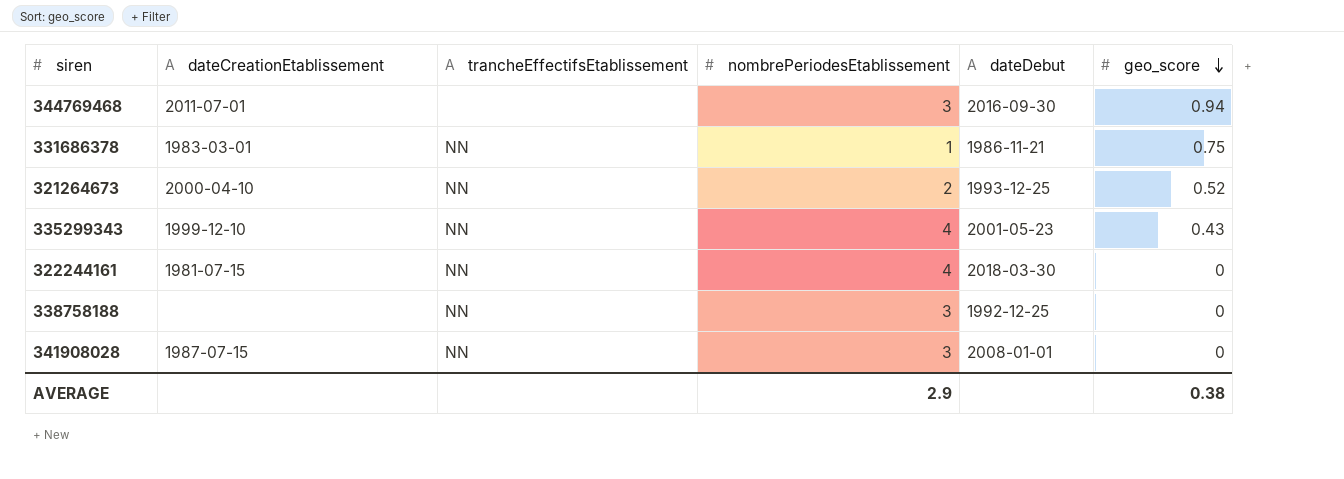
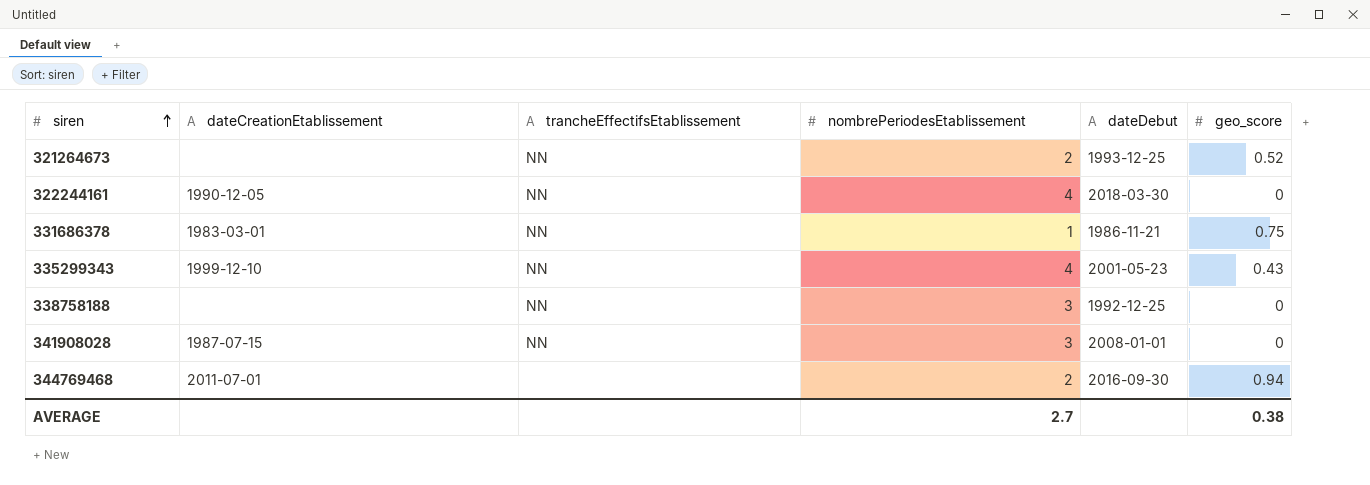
row order: geo_score descending -> siren ascending
321264673 | dateCreationEtablissement: 2000-04-10 -> none
322244161 | dateCreationEtablissement: 1981-07-15 -> 1990-12-05
344769468 | nombrePeriodesEtablissement: 3 -> 2
AVERAGE | nombrePeriodesEtablissement: 2.9 -> 2.7

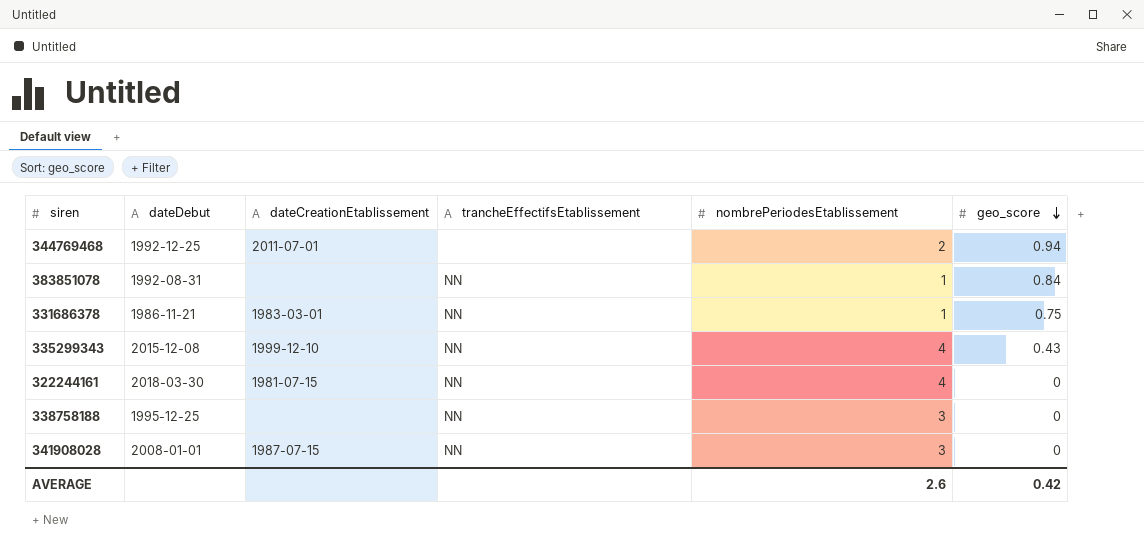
row order: siren ascending -> geo_score descending
column dateDebut | position: 5 -> 2
row 321264673: none | NN | 2 | 1993-12-25 | 0.52 -> none
344769468 | dateDebut: 2016-09-30 -> 1992-12-25
row 383851078: none -> 1992-08-31 | none | NN | 1 | 0.84
335299343 | dateDebut: 2001-05-23 -> 2015-12-08
322244161 | dateCreationEtablissement: 1990-12-05 -> 1981-07-15
338758188 | dateDebut: 1992-12-25 -> 1995-12-25
AVERAGE | nombrePeriodesEtablissement: 2.7 -> 2.6
AVERAGE | geo_score: 0.38 -> 0.42

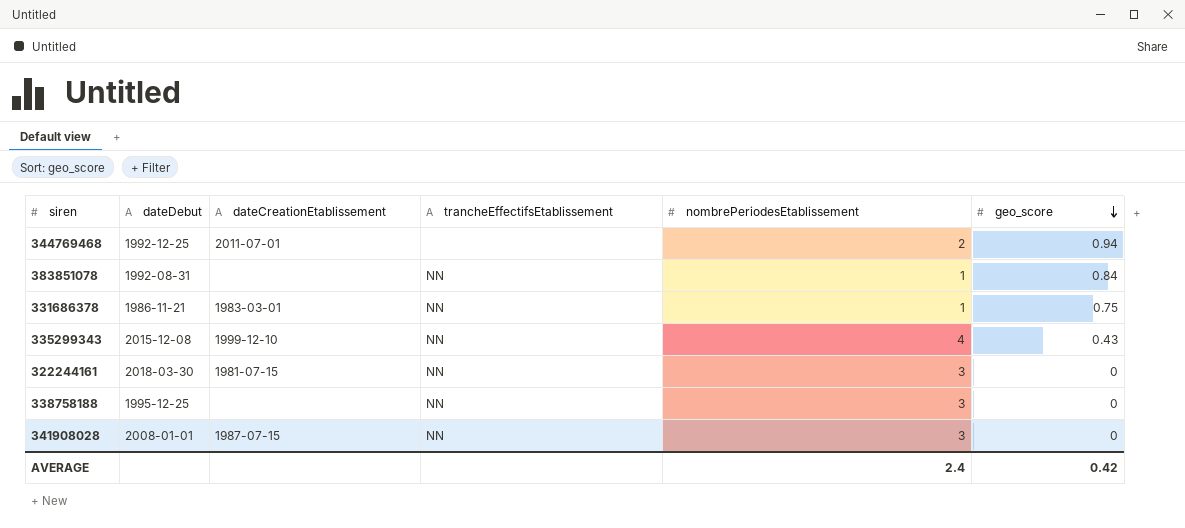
322244161 | nombrePeriodesEtablissement: 4 -> 3
AVERAGE | nombrePeriodesEtablissement: 2.6 -> 2.4

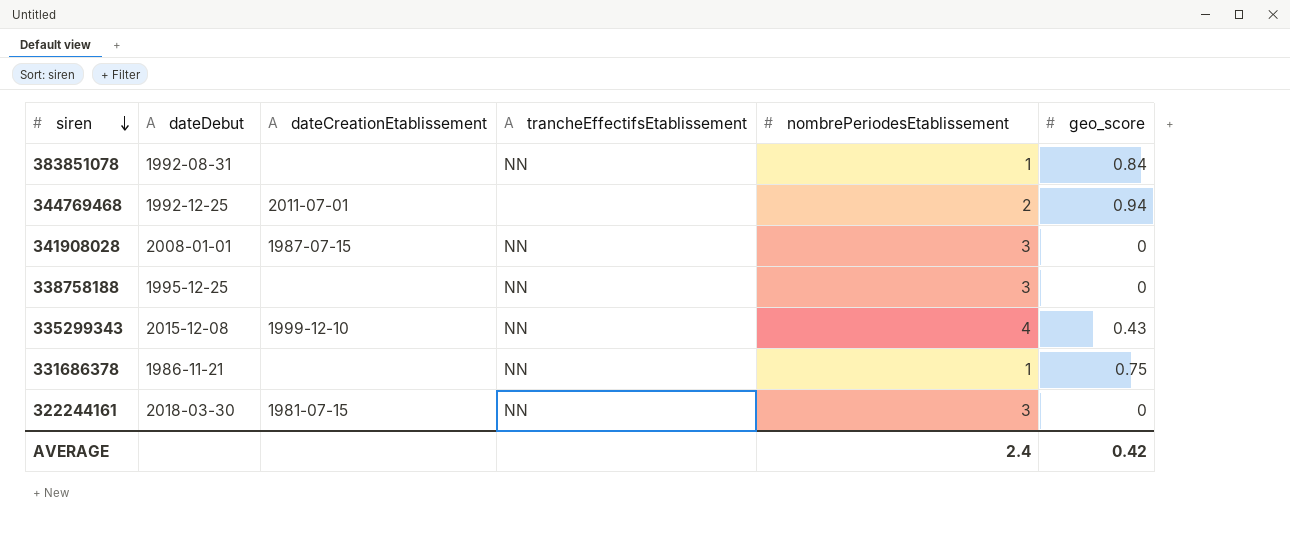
row order: geo_score descending -> siren descending
331686378 | dateCreationEtablissement: 1983-03-01 -> none

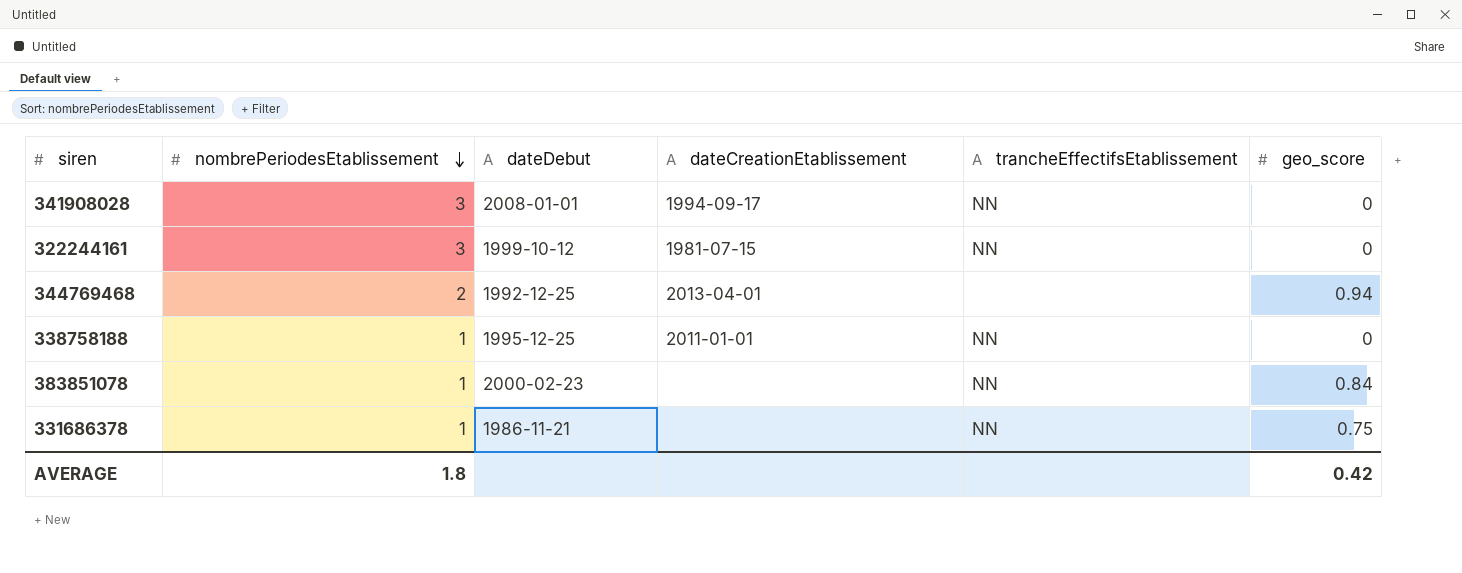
row order: siren descending -> nombrePeriodesEtablissement descending
column nombrePeriodesEtablissement | position: 5 -> 2
row 335299343: 2015-12-08 | 1999-12-10 | NN | 4 | 0.43 -> none
341908028 | dateCreationEtablissement: 1987-07-15 -> 1994-09-17
322244161 | dateDebut: 2018-03-30 -> 1999-10-12
344769468 | dateCreationEtablissement: 2011-07-01 -> 2013-04-01
338758188 | nombrePeriodesEtablissement: 3 -> 1
338758188 | dateCreationEtablissement: none -> 2011-01-01
383851078 | dateDebut: 1992-08-31 -> 2000-02-23
AVERAGE | nombrePeriodesEtablissement: 2.4 -> 1.8

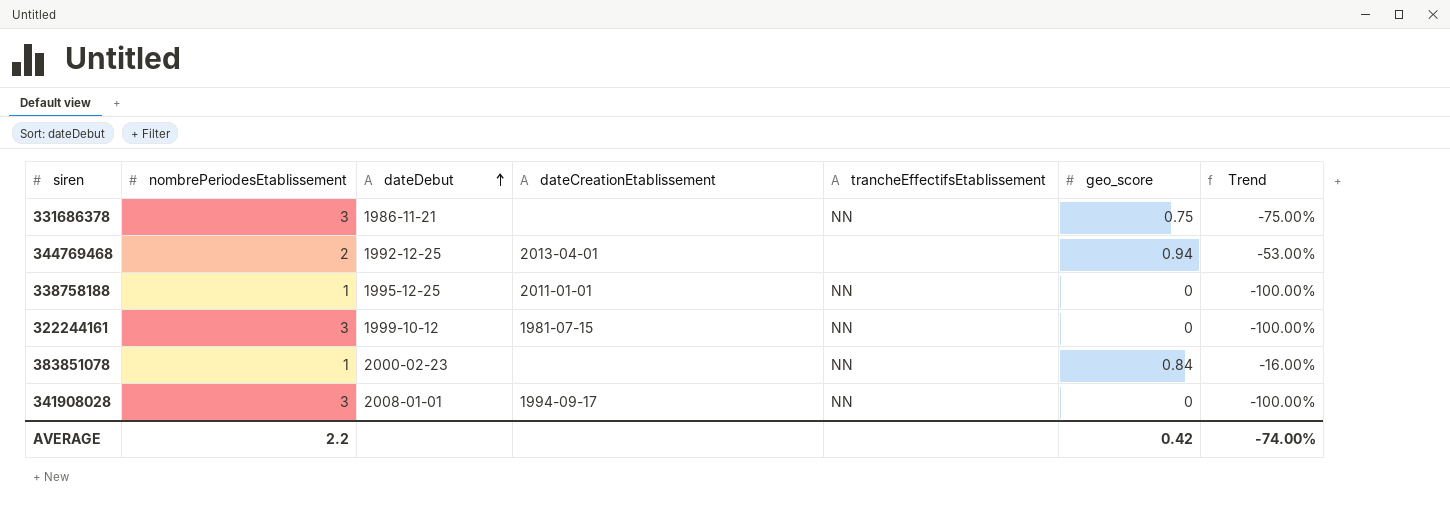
row order: nombrePeriodesEtablissement descending -> dateDebut ascending
column Trend | formula: none -> ([geo_score] - [nombrePeriodesEtablissement]) / [nombrePeriodesEtablissement]
331686378 | nombrePeriodesEtablissement: 1 -> 3
AVERAGE | nombrePeriodesEtablissement: 1.8 -> 2.2

